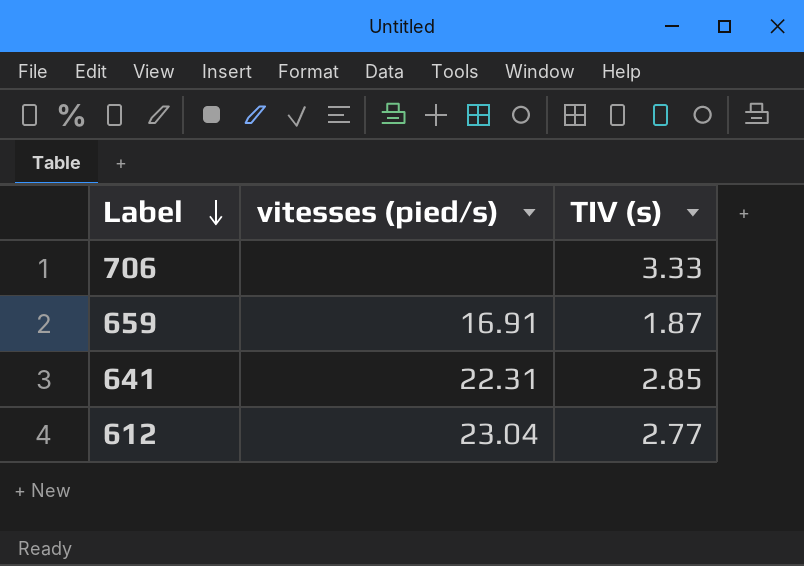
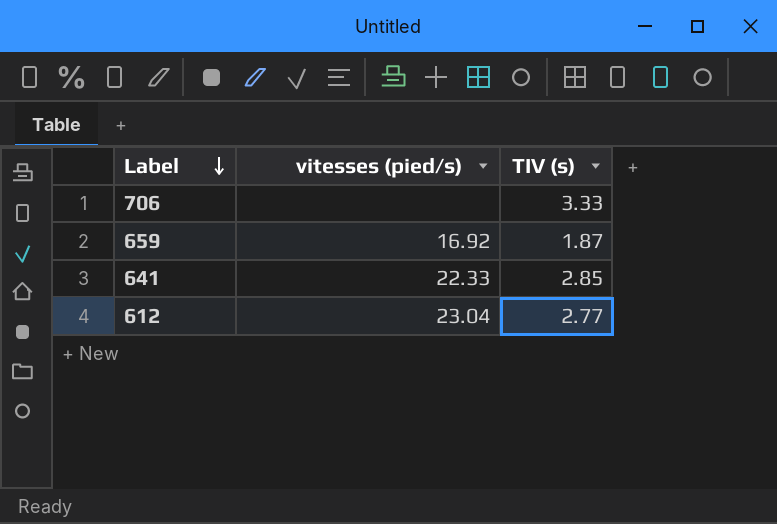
659 | vitesses (pied/s): 16.91 -> 16.92
641 | vitesses (pied/s): 22.31 -> 22.33

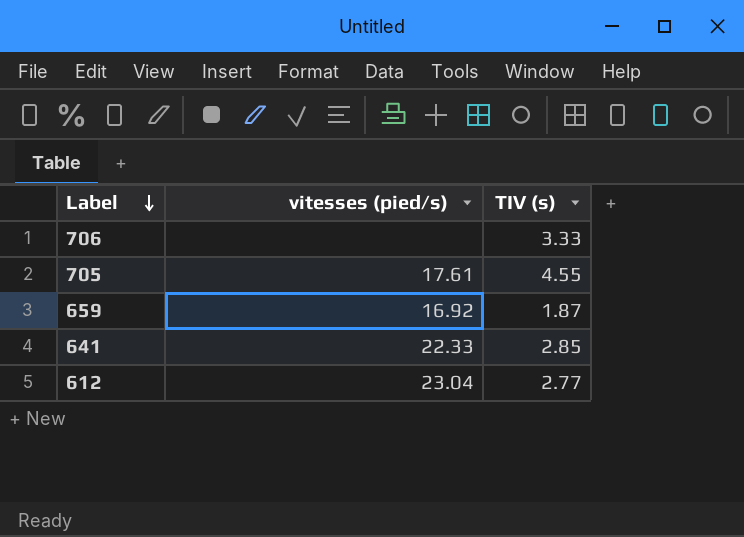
row 705: none -> 17.61 | 4.55

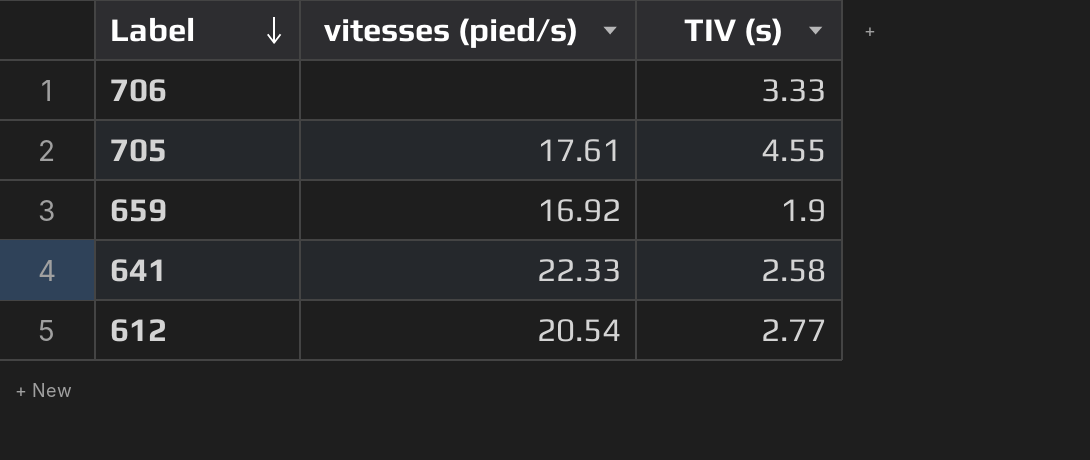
659 | TIV (s): 1.87 -> 1.9
641 | TIV (s): 2.85 -> 2.58
612 | vitesses (pied/s): 23.04 -> 20.54

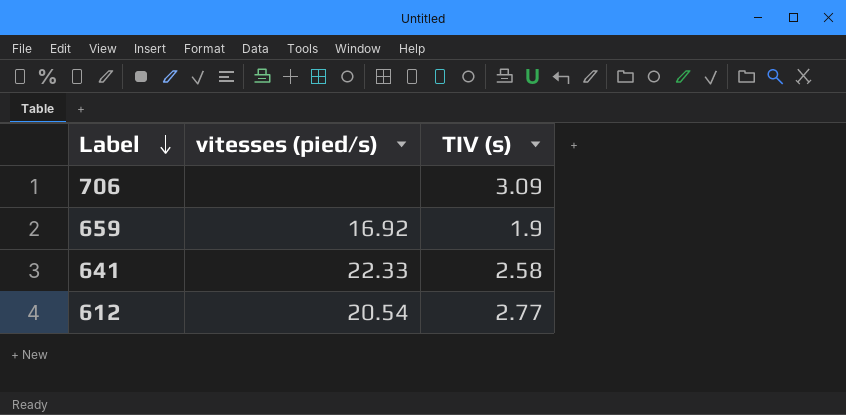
row 705: 17.61 | 4.55 -> none
706 | TIV (s): 3.33 -> 3.09

